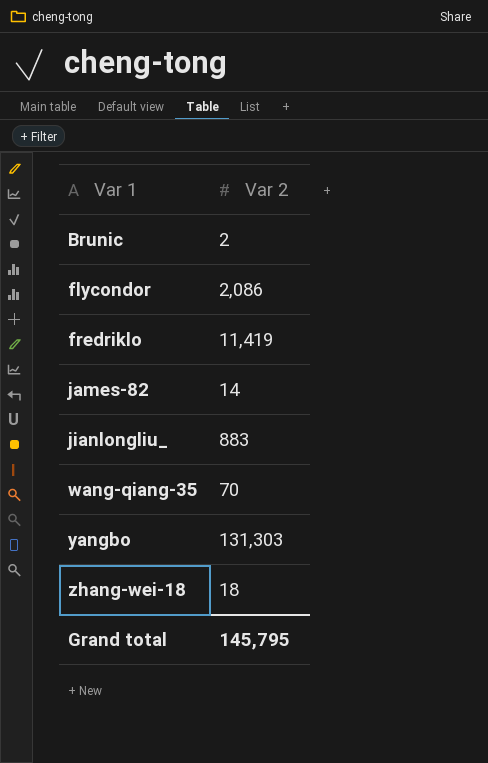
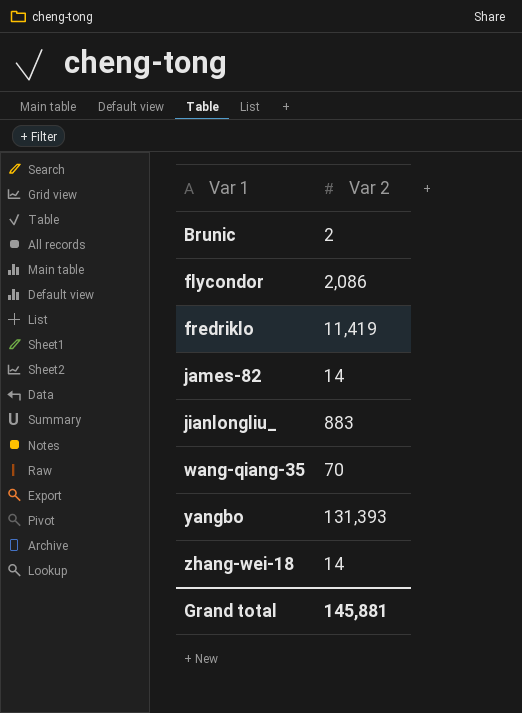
yangbo | Var 2: 131,303 -> 131,393
zhang-wei-18 | Var 2: 18 -> 14
Grand total | Var 2: 145,795 -> 145,881

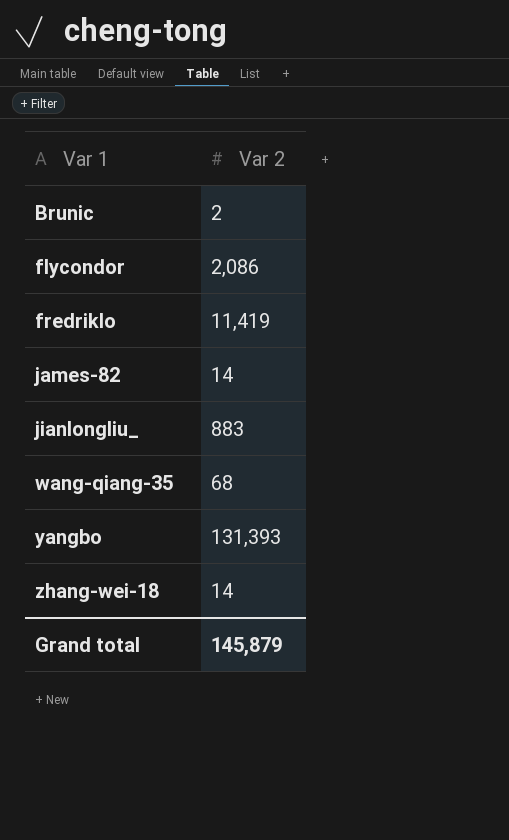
wang-qiang-35 | Var 2: 70 -> 68
Grand total | Var 2: 145,881 -> 145,879

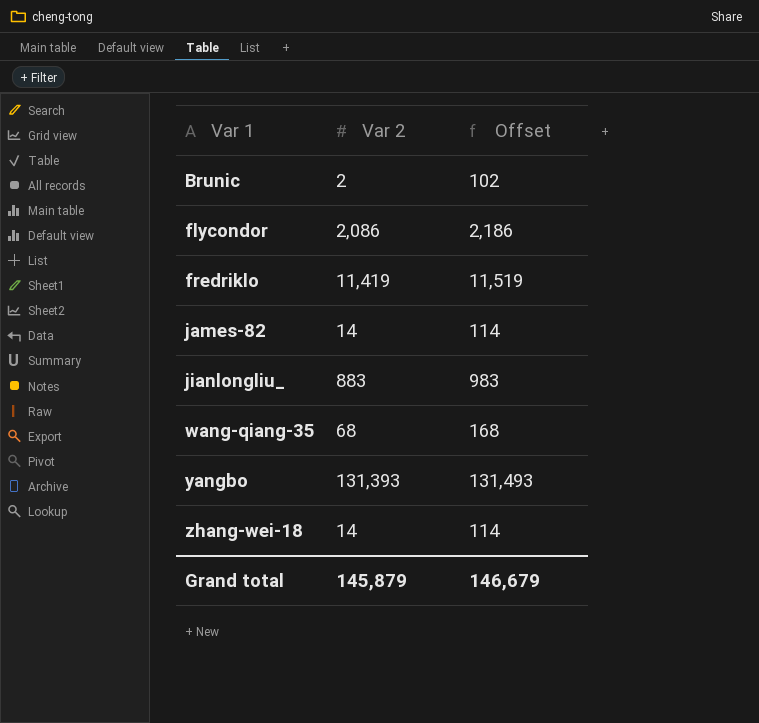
column Offset | formula: none -> [Var 2] + 100

